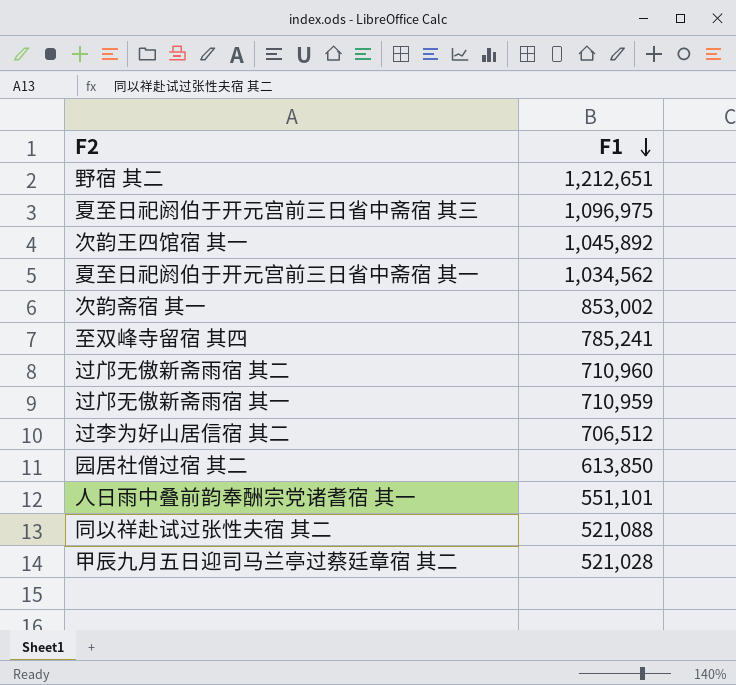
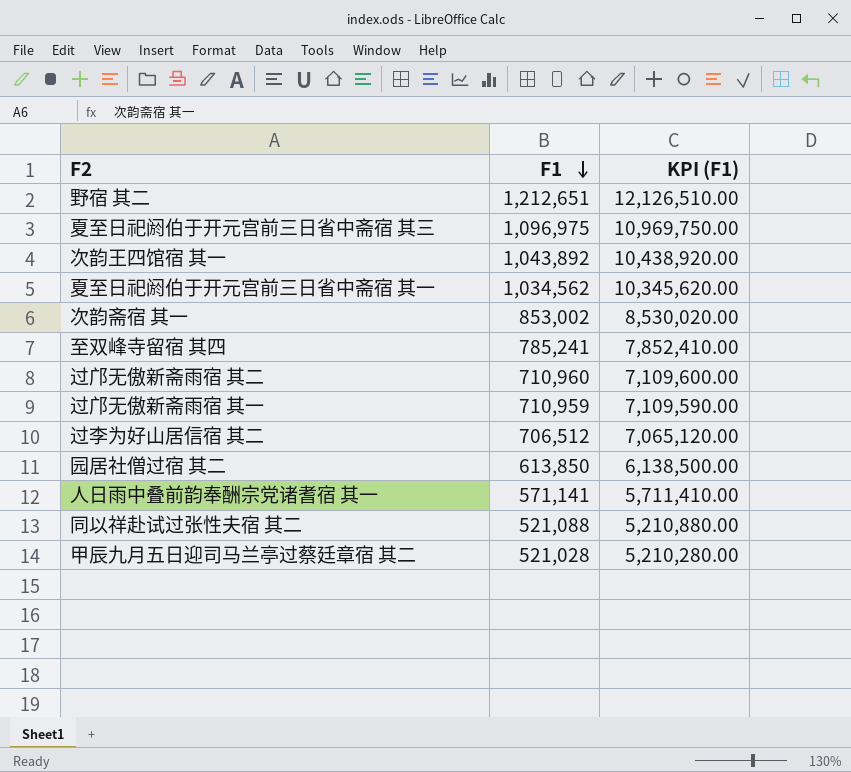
column KPI (F1) | formula: none -> [F1] * 10
次韵王四馆宿 其一 | F1: 1,045,892 -> 1,043,892
人日雨中叠前韵奉酬宗党诸耆宿 其一 | F1: 551,101 -> 571,141

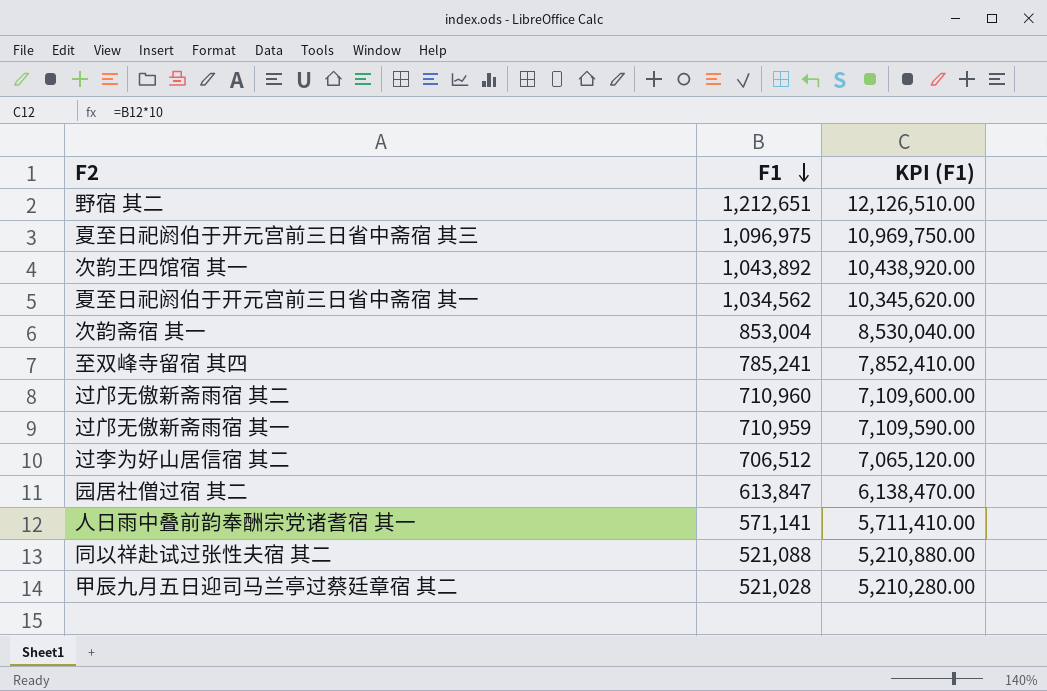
次韵斋宿 其一 | F1: 853,002 -> 853,004
次韵斋宿 其一 | KPI (F1): 8,530,020.00 -> 8,530,040.00
园居社僧过宿 其二 | F1: 613,850 -> 613,847
园居社僧过宿 其二 | KPI (F1): 6,138,500.00 -> 6,138,470.00

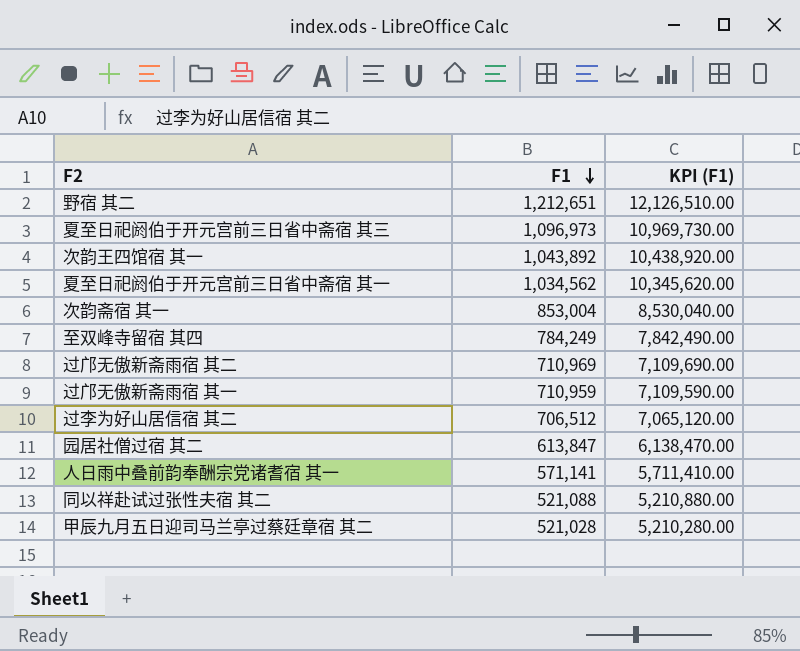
夏至日祀阏伯于开元宫前三日省中斋宿 其三 | F1: 1,096,975 -> 1,096,973
夏至日祀阏伯于开元宫前三日省中斋宿 其三 | KPI (F1): 10,969,750.00 -> 10,969,730.00
至双峰寺留宿 其四 | F1: 785,241 -> 784,249
至双峰寺留宿 其四 | KPI (F1): 7,852,410.00 -> 7,842,490.00
过邝无傲新斋雨宿 其二 | F1: 710,960 -> 710,969
过邝无傲新斋雨宿 其二 | KPI (F1): 7,109,600.00 -> 7,109,690.00

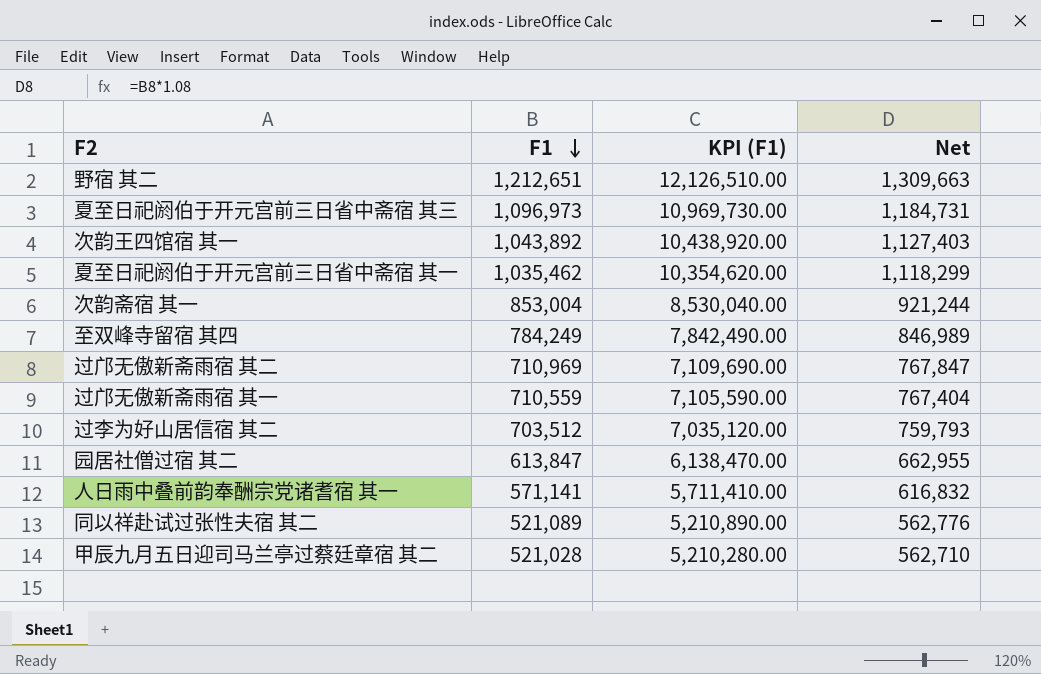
column Net | formula: none -> [F1] * 1.08
夏至日祀阏伯于开元宫前三日省中斋宿 其一 | F1: 1,034,562 -> 1,035,462
夏至日祀阏伯于开元宫前三日省中斋宿 其一 | KPI (F1): 10,345,620.00 -> 10,354,620.00
过邝无傲新斋雨宿 其一 | F1: 710,959 -> 710,559
过邝无傲新斋雨宿 其一 | KPI (F1): 7,109,590.00 -> 7,105,590.00
过李为好山居信宿 其二 | F1: 706,512 -> 703,512
过李为好山居信宿 其二 | KPI (F1): 7,065,120.00 -> 7,035,120.00
同以祥赴试过张性夫宿 其二 | F1: 521,088 -> 521,089
同以祥赴试过张性夫宿 其二 | KPI (F1): 5,210,880.00 -> 5,210,890.00

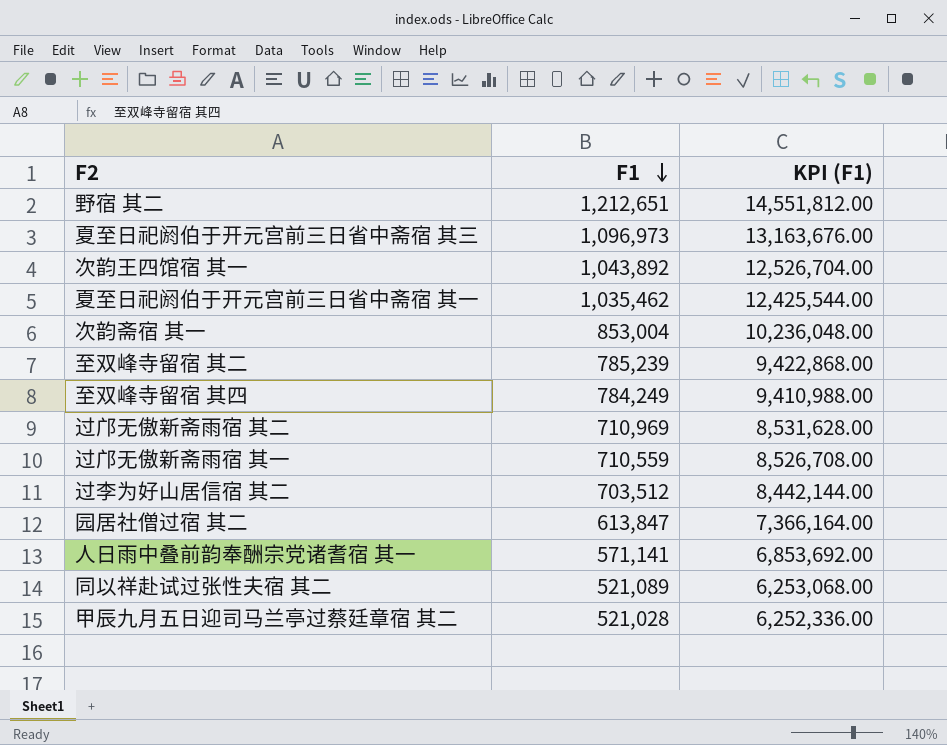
column Net | formula: [F1] * 1.08 -> none
column KPI (F1) | formula: [F1] * 10 -> [F1] * 12
row 至双峰寺留宿 其二: none -> 785,239 | 9,422,868.00

